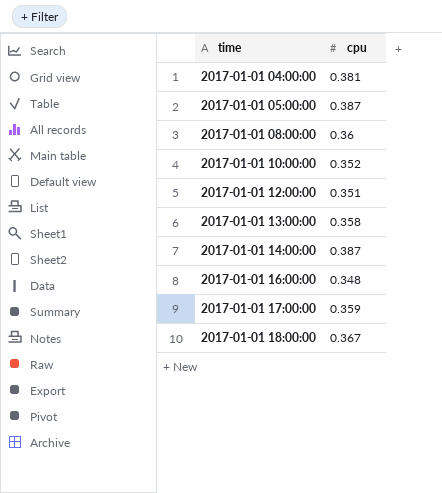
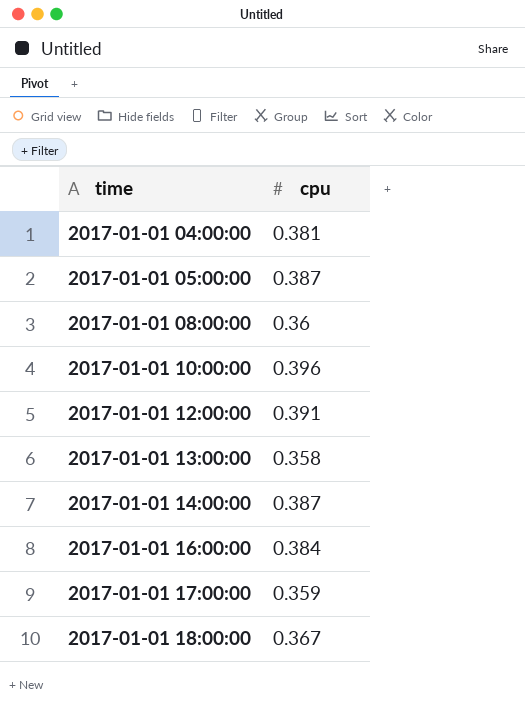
2017-01-01 10:00:00 | cpu: 0.352 -> 0.396
2017-01-01 12:00:00 | cpu: 0.351 -> 0.391
2017-01-01 16:00:00 | cpu: 0.348 -> 0.384

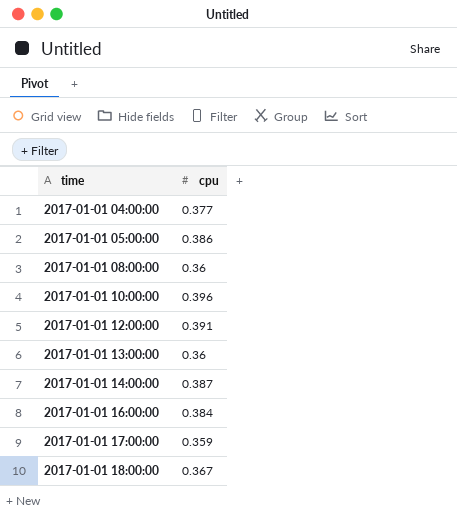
2017-01-01 04:00:00 | cpu: 0.381 -> 0.377
2017-01-01 05:00:00 | cpu: 0.387 -> 0.386
2017-01-01 13:00:00 | cpu: 0.358 -> 0.36

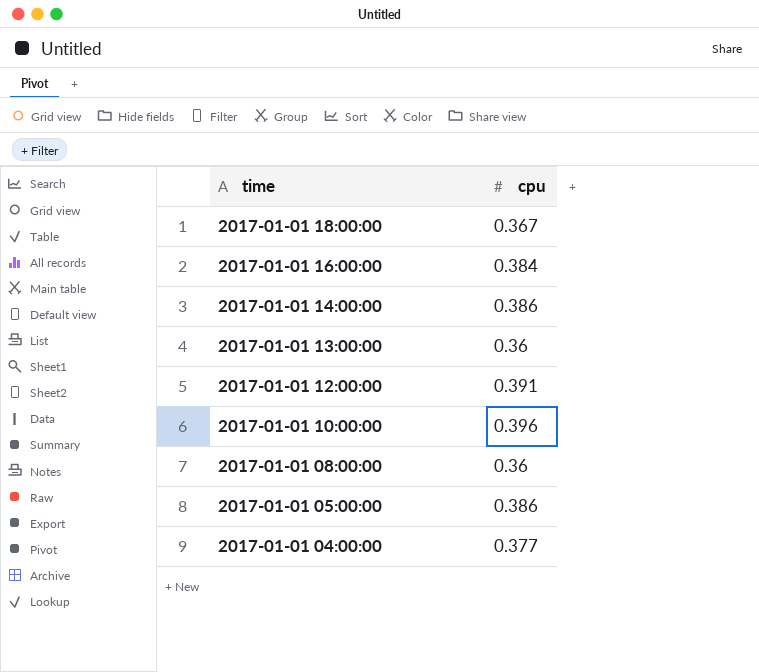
row order: time ascending -> time descending
row 2017-01-01 17:00:00: 0.359 -> none
2017-01-01 14:00:00 | cpu: 0.387 -> 0.386

